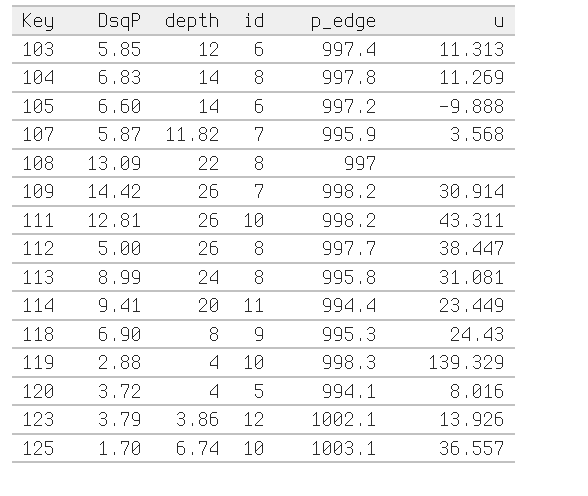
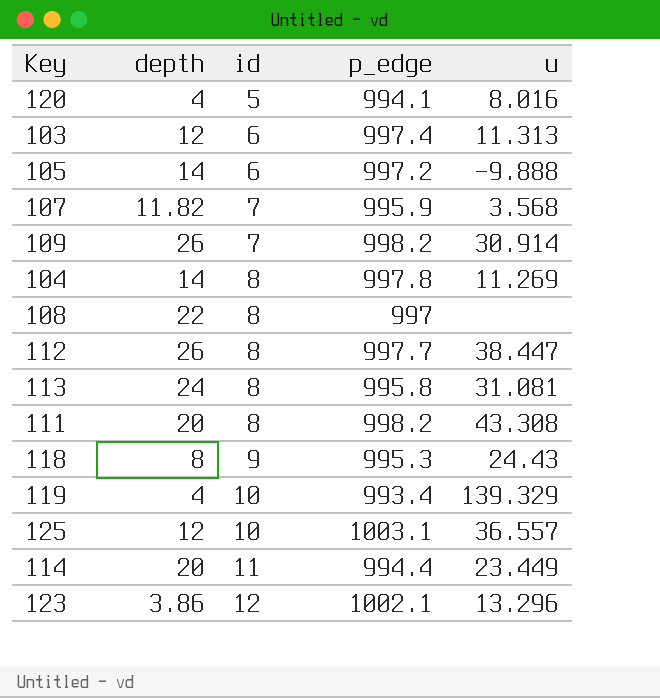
row order: Key ascending -> id ascending
column DsqP | position: 2 -> none
111 | depth: 26 -> 20
111 | id: 10 -> 8
111 | u: 43.311 -> 43.308
119 | p_edge: 998.3 -> 993.4
125 | depth: 6.74 -> 12
123 | u: 13.926 -> 13.296

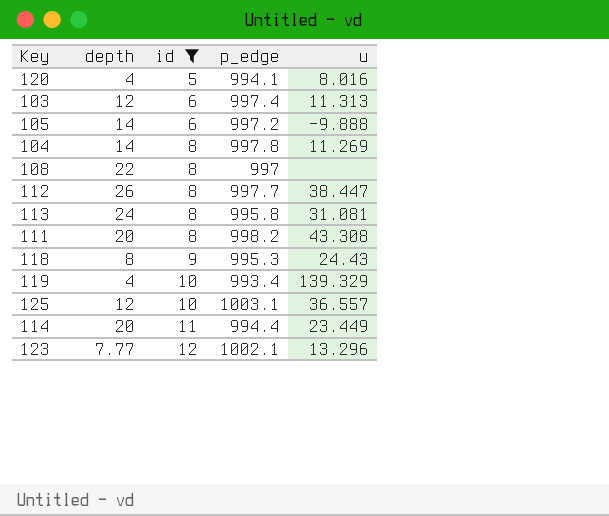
filter: none -> id != 7
123 | depth: 3.86 -> 7.77

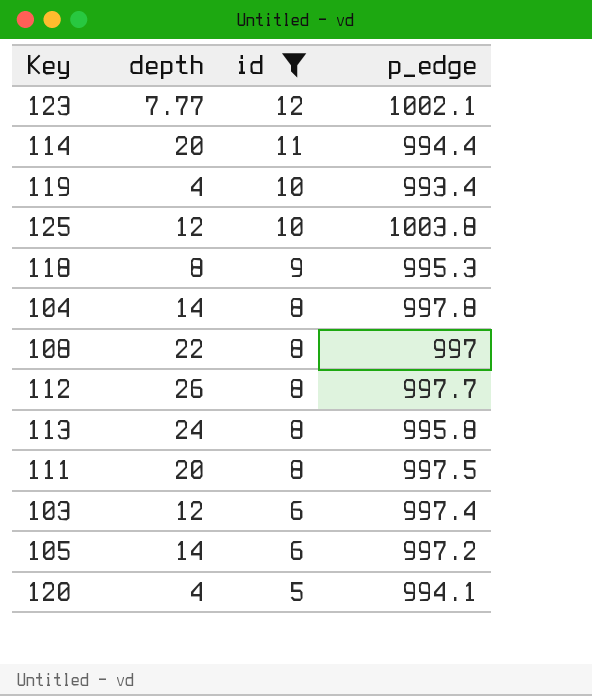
row order: id ascending -> id descending
column u | position: 5 -> none
125 | p_edge: 1003.1 -> 1003.8
111 | p_edge: 998.2 -> 997.5

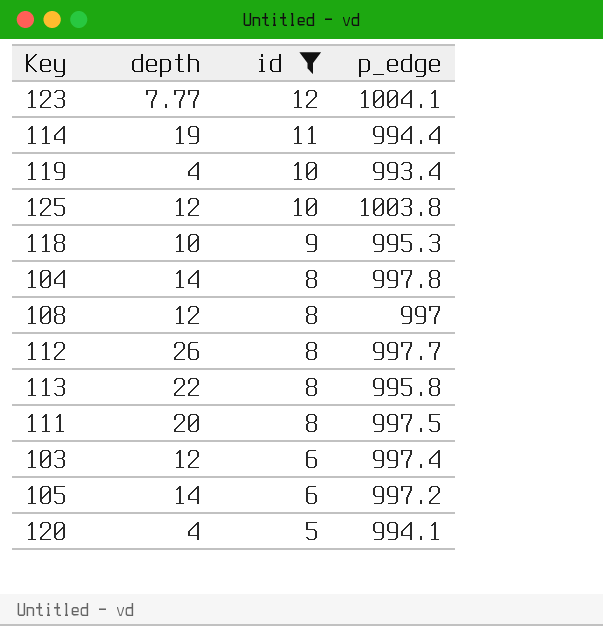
123 | p_edge: 1002.1 -> 1004.1
114 | depth: 20 -> 19
118 | depth: 8 -> 10
108 | depth: 22 -> 12
113 | depth: 24 -> 22

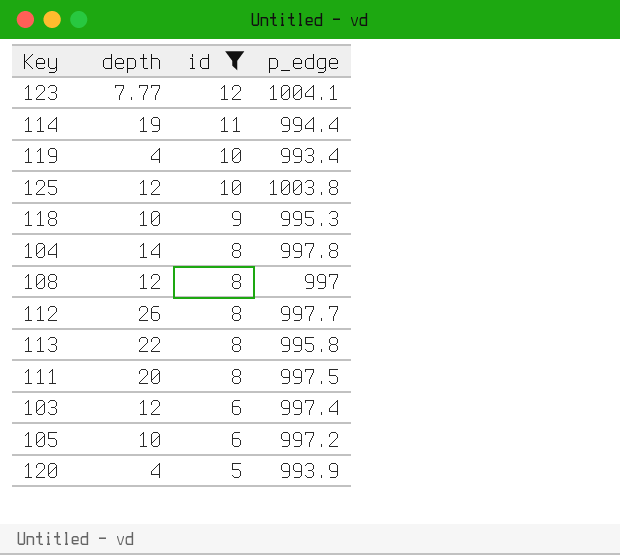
105 | depth: 14 -> 10
120 | p_edge: 994.1 -> 993.9

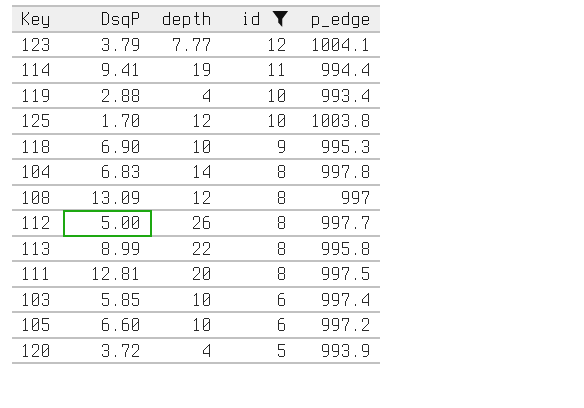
column DsqP | position: none -> 2
103 | depth: 12 -> 10

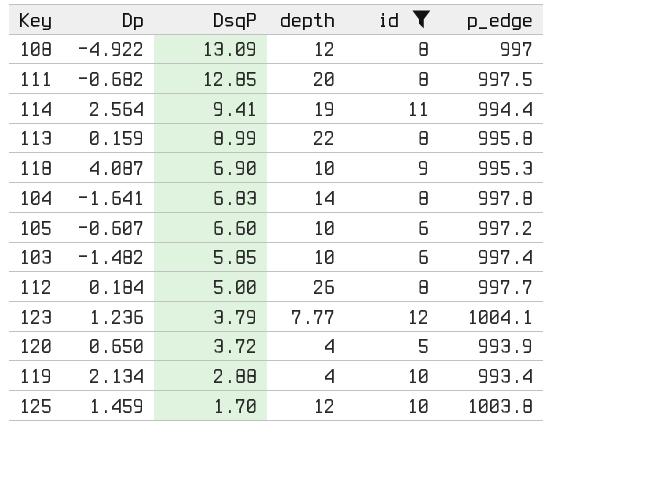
row order: id descending -> DsqP descending
column Dp | position: none -> 2
111 | DsqP: 12.81 -> 12.85

